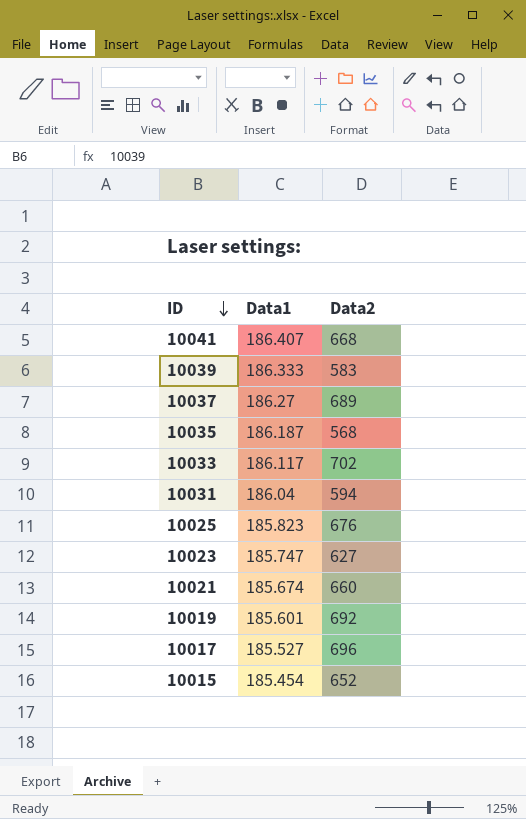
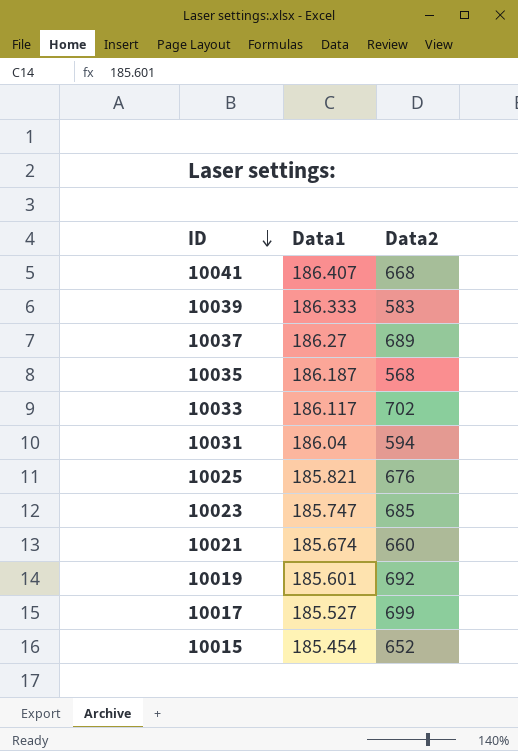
10025 | Data1: 185.823 -> 185.821
10023 | Data2: 627 -> 685
10017 | Data2: 696 -> 699

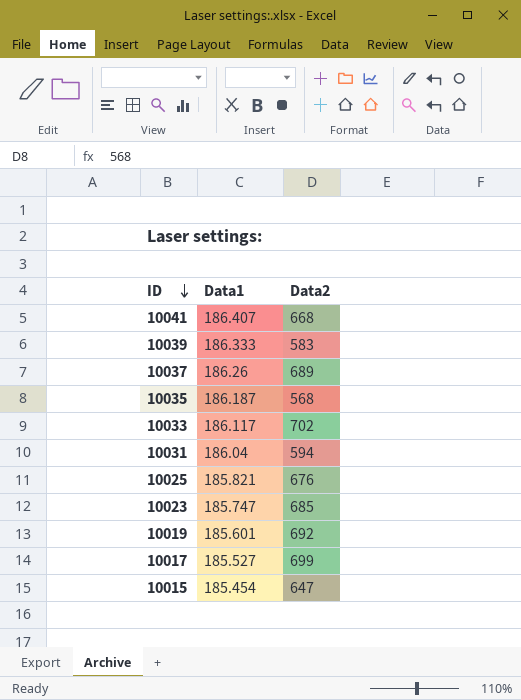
row 10021: 185.674 | 660 -> none
10037 | Data1: 186.27 -> 186.26
10015 | Data2: 652 -> 647

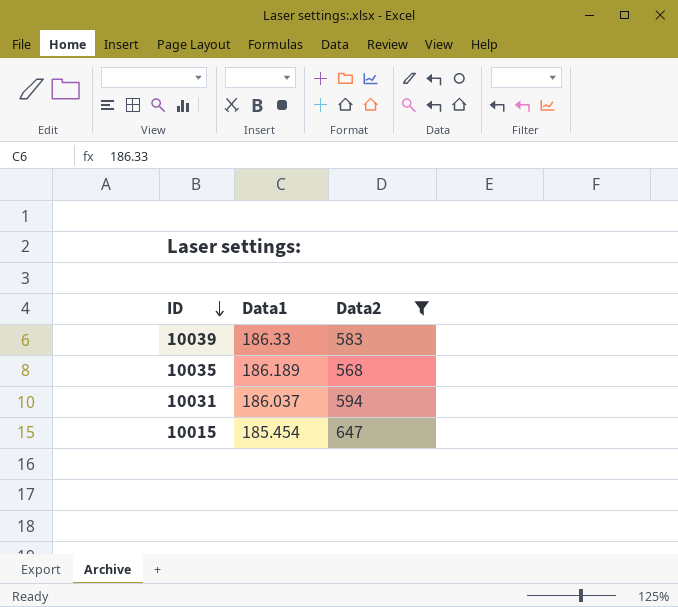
filter: none -> Data2 <= 647
10039 | Data1: 186.333 -> 186.33
10035 | Data1: 186.187 -> 186.189
10031 | Data1: 186.04 -> 186.037

